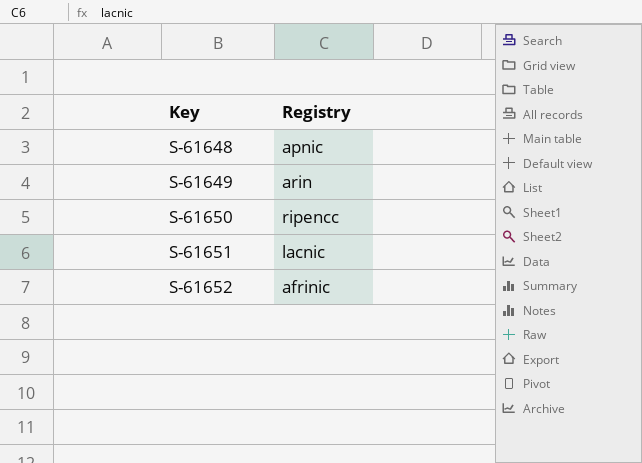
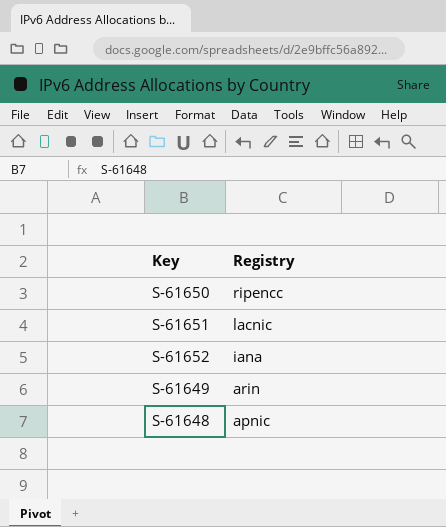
row order: Key ascending -> Registry descending
S-61652 | Registry: afrinic -> iana

